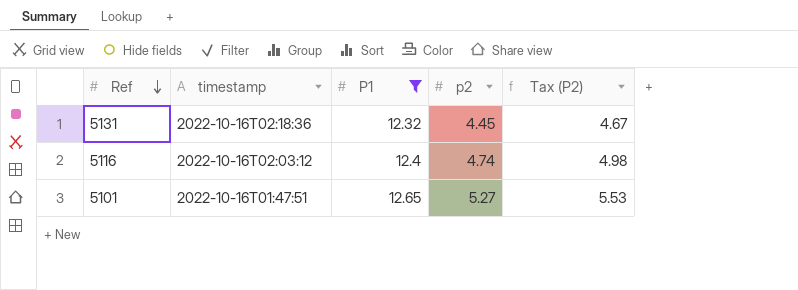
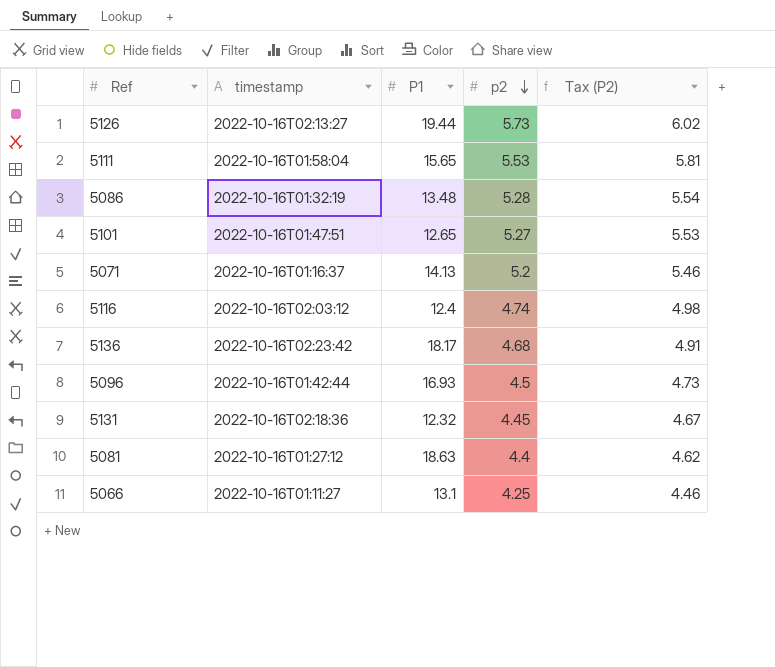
filter: P1 <= 12.65 -> none
row order: Ref descending -> p2 descending

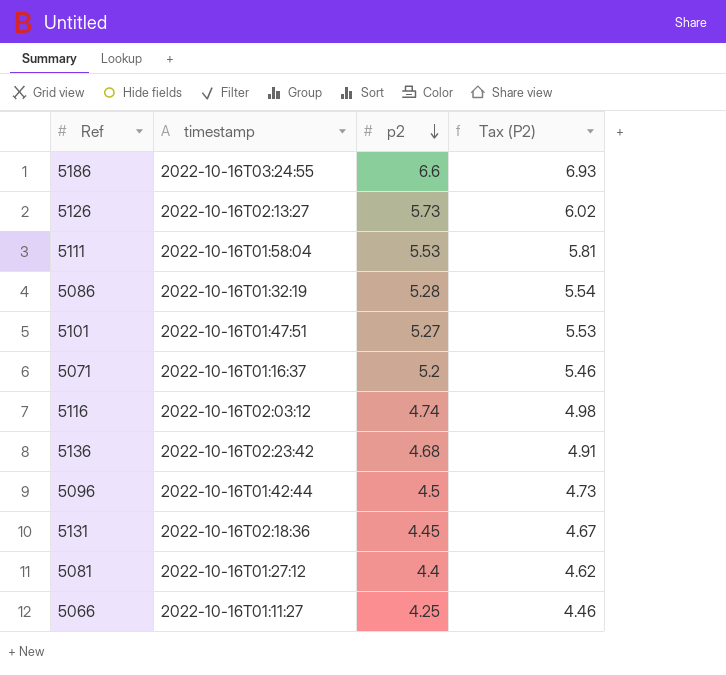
column P1 | position: 3 -> none
row 5186: none -> 2022-10-16T03:24:55 | 6.6 | 6.93

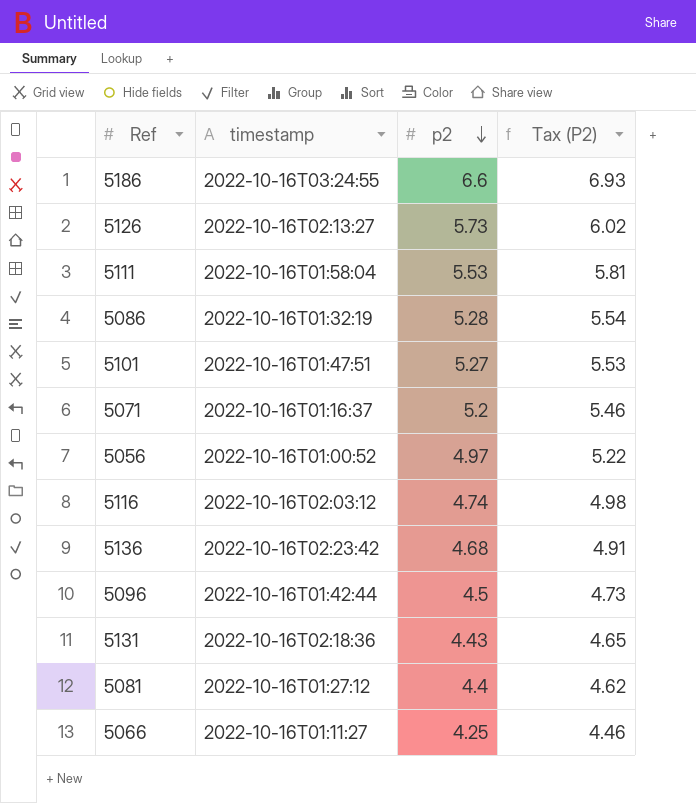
row 5056: none -> 2022-10-16T01:00:52 | 4.97 | 5.22
5131 | p2: 4.45 -> 4.43
5131 | Tax (P2): 4.67 -> 4.65

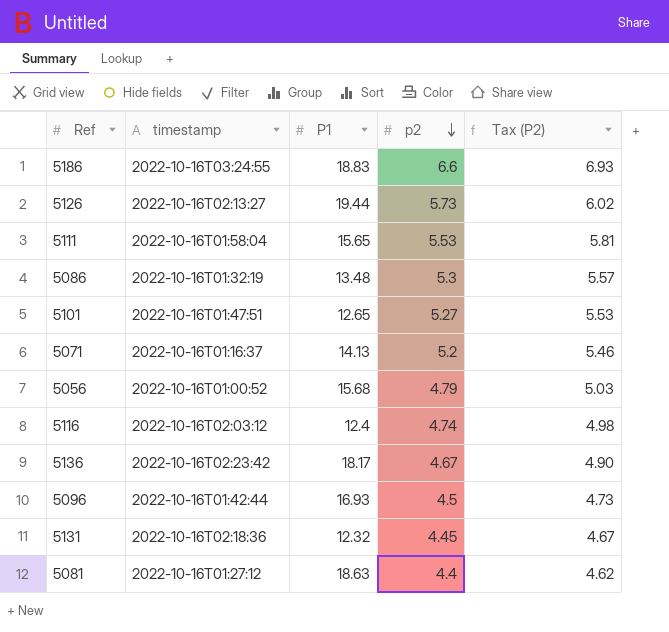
column P1 | position: none -> 3
row 5066: 2022-10-16T01:11:27 | 4.25 | 4.46 -> none
5086 | p2: 5.28 -> 5.3
5086 | Tax (P2): 5.54 -> 5.57
5056 | p2: 4.97 -> 4.79
5056 | Tax (P2): 5.22 -> 5.03
5136 | p2: 4.68 -> 4.67
5136 | Tax (P2): 4.91 -> 4.90
5131 | p2: 4.43 -> 4.45
5131 | Tax (P2): 4.65 -> 4.67

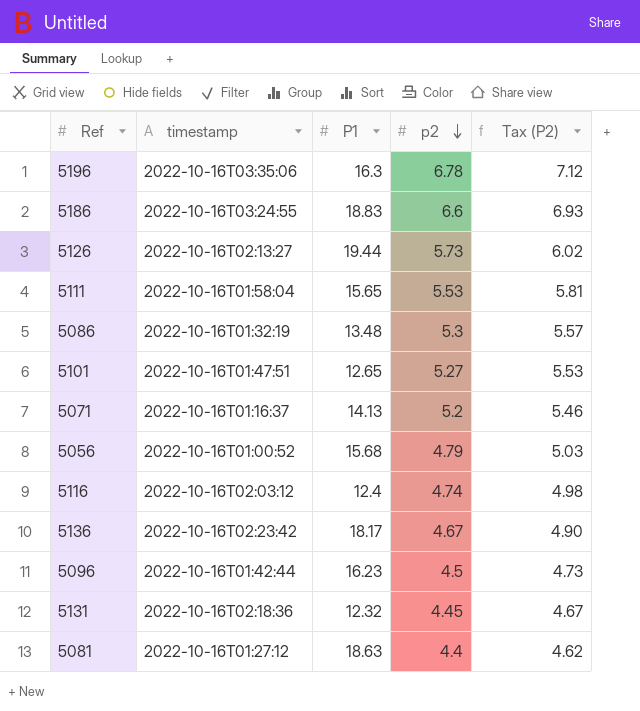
row 5196: none -> 2022-10-16T03:35:06 | 16.3 | 6.78 | 7.12
5096 | P1: 16.93 -> 16.23

